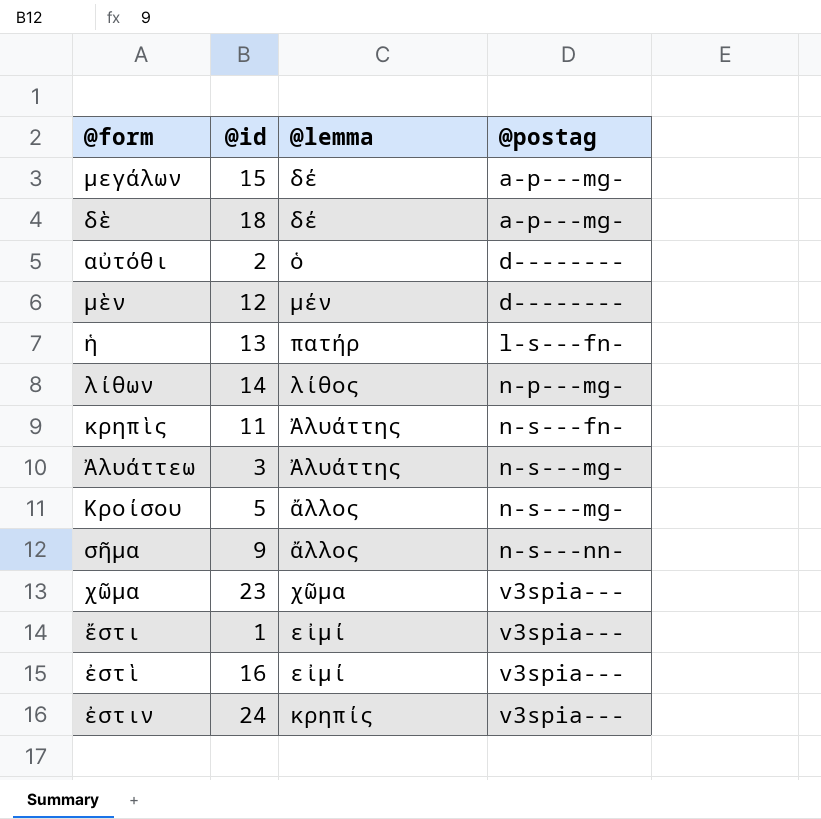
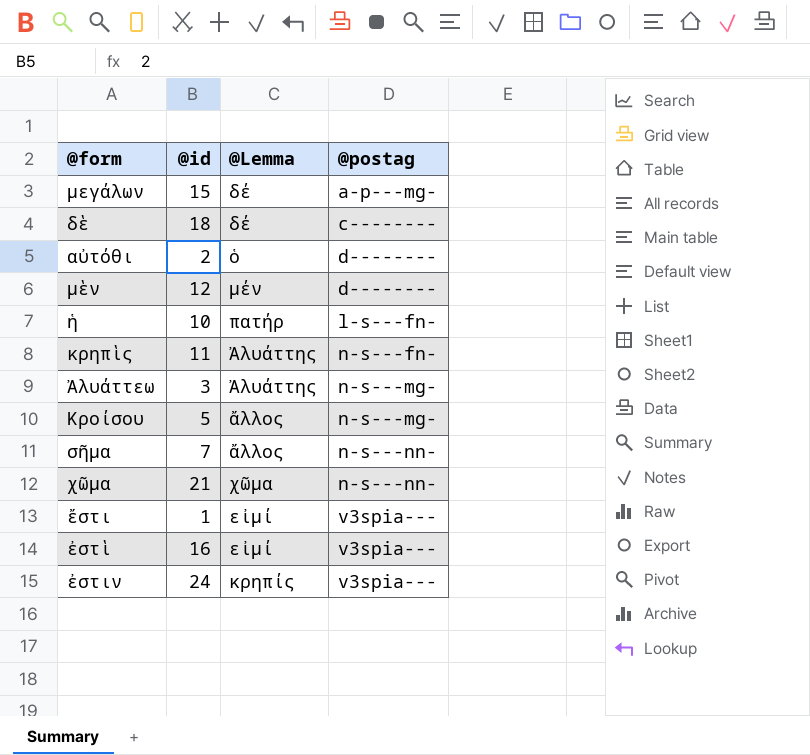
column name: @lemma -> @Lemma
row λίθων: 14 | λίθος | n-p---mg- -> none
δὲ | @postag: a-p---mg- -> c--------
ἡ | @id: 13 -> 10
σῆμα | @id: 9 -> 7
χῶμα | @id: 23 -> 21
χῶμα | @postag: v3spia--- -> n-s---nn-

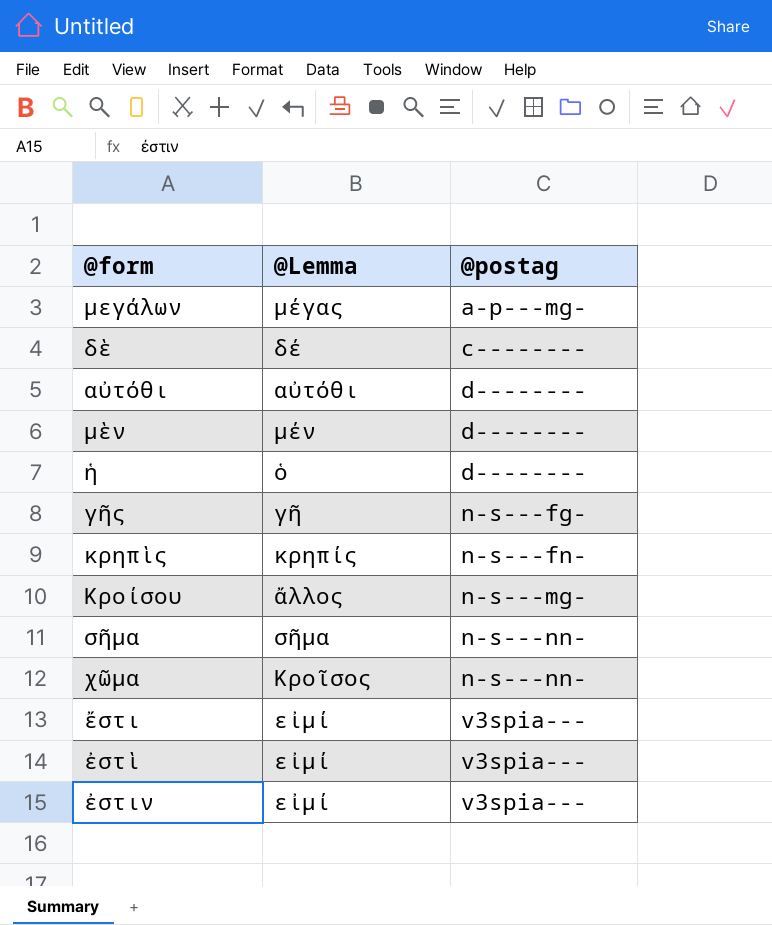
column @id | position: 2 -> none
row Ἀλυάττεω: 3 | Ἀλυάττης | n-s---mg- -> none
μεγάλων | @Lemma: δέ -> μέγας
αὐτόθι | @Lemma: ὁ -> αὐτόθι
ἡ | @Lemma: πατήρ -> ὁ
ἡ | @postag: l-s---fn- -> d--------
row γῆς: none -> γῆ | n-s---fg-
κρηπὶς | @Lemma: Ἀλυάττης -> κρηπίς
σῆμα | @Lemma: ἄλλος -> σῆμα
χῶμα | @Lemma: χῶμα -> Κροῖσος
ἐστιν | @Lemma: κρηπίς -> εἰμί

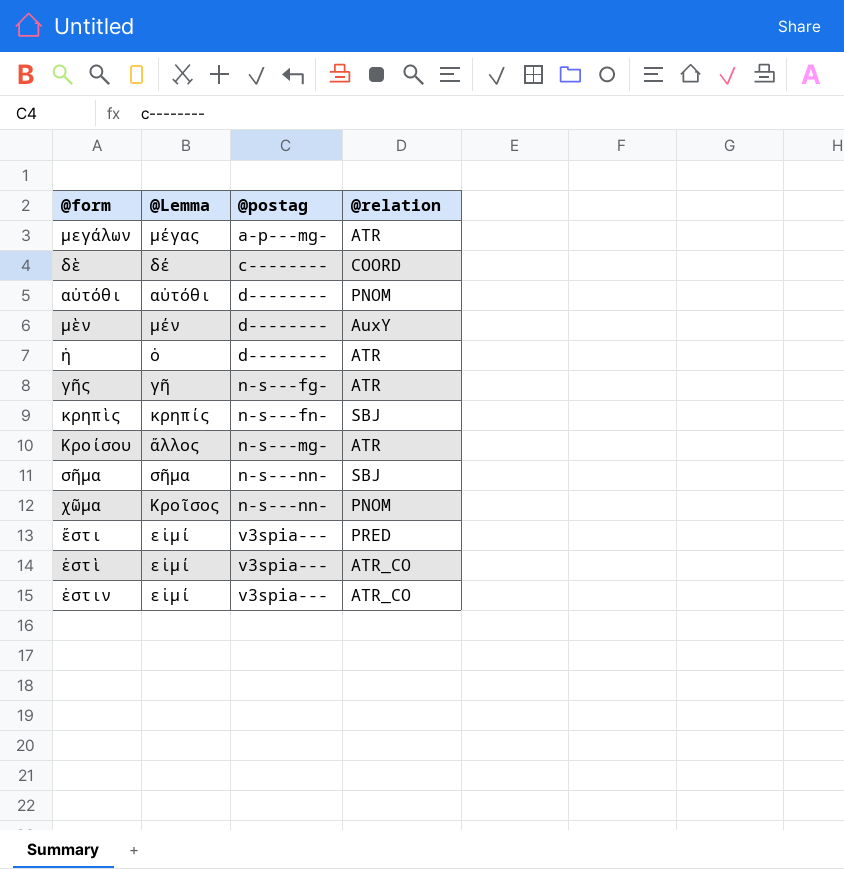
column @relation | position: none -> 4

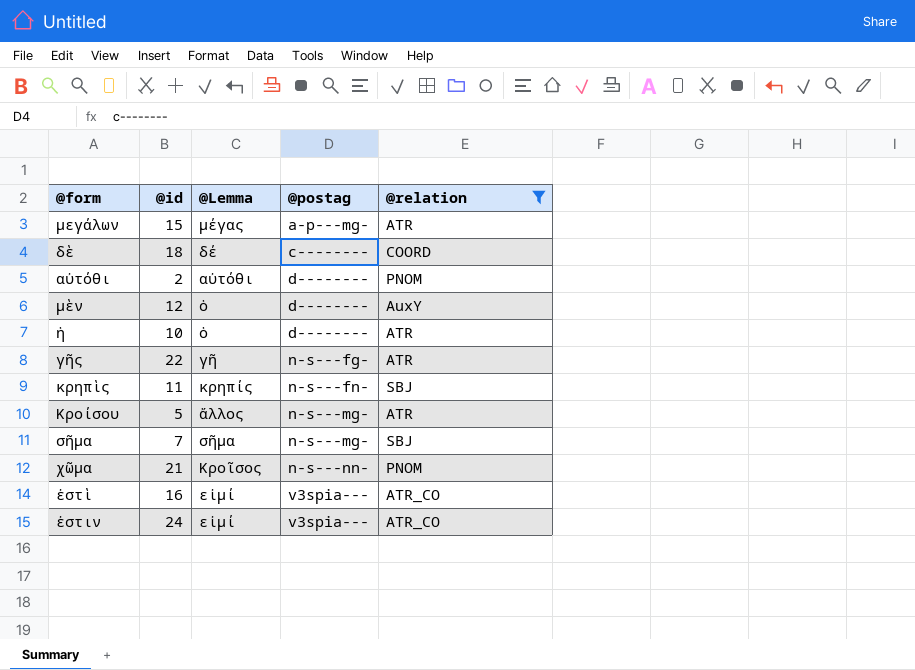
filter: none -> @relation != PRED
column @id | position: none -> 2
μὲν | @Lemma: μέν -> ὁ
σῆμα | @postag: n-s---nn- -> n-s---mg-

